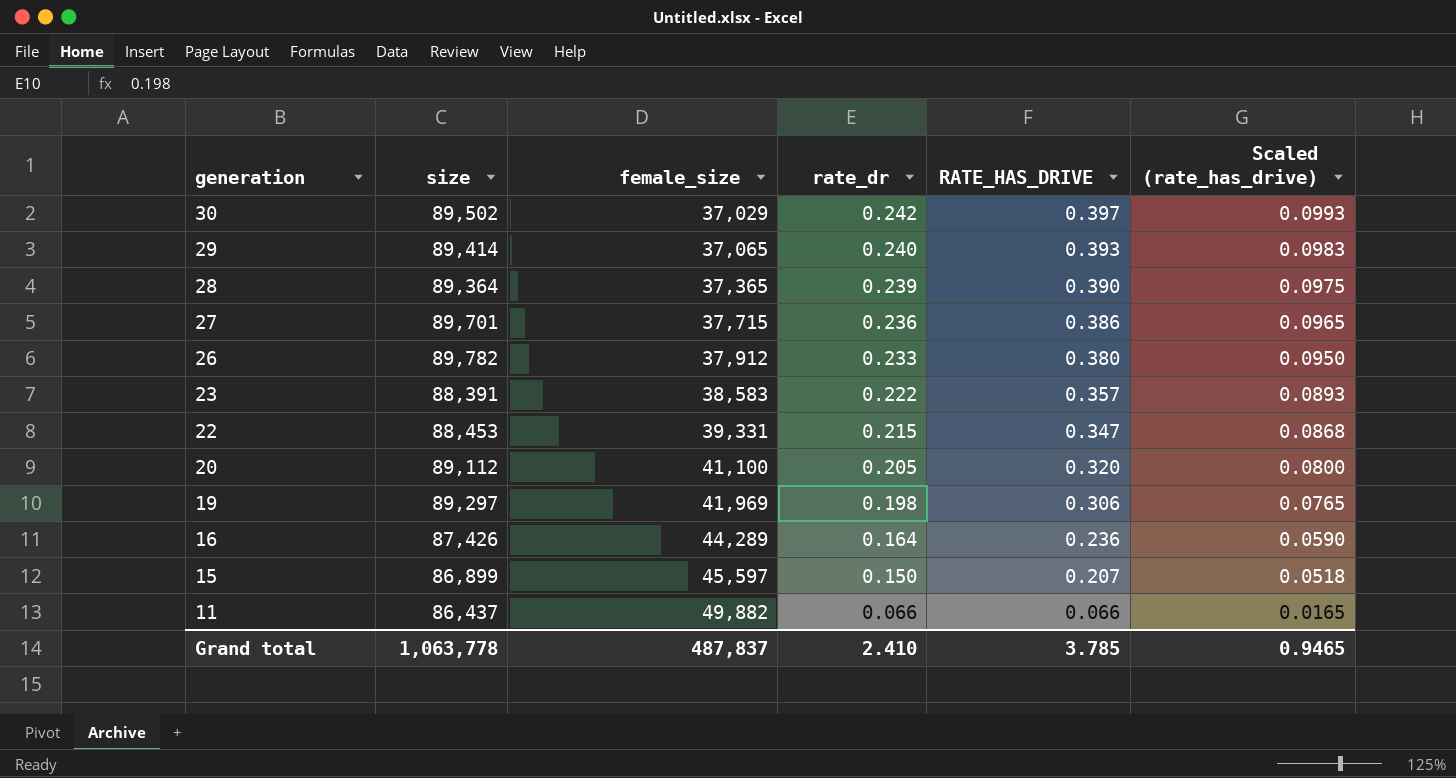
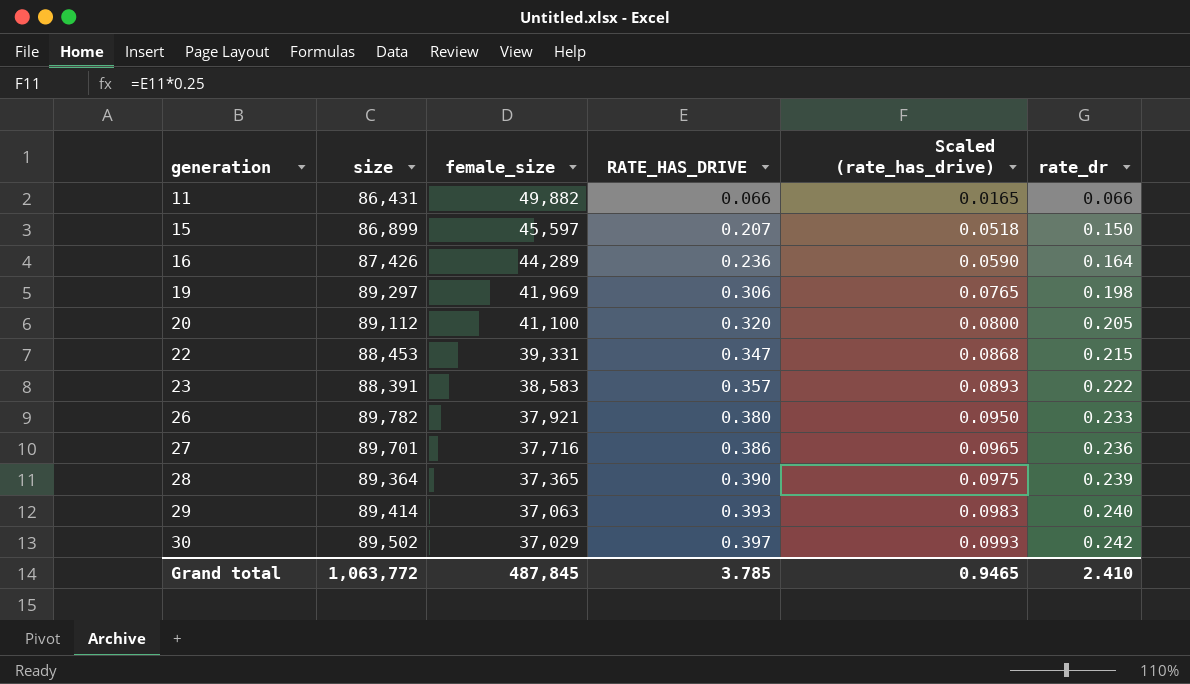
row order: generation descending -> generation ascending
column rate_dr | position: 4 -> 6
11 | size: 86,437 -> 86,431
26 | female_size: 37,912 -> 37,921
27 | female_size: 37,715 -> 37,716
29 | female_size: 37,065 -> 37,063
Grand total | size: 1,063,778 -> 1,063,772
Grand total | female_size: 487,837 -> 487,845

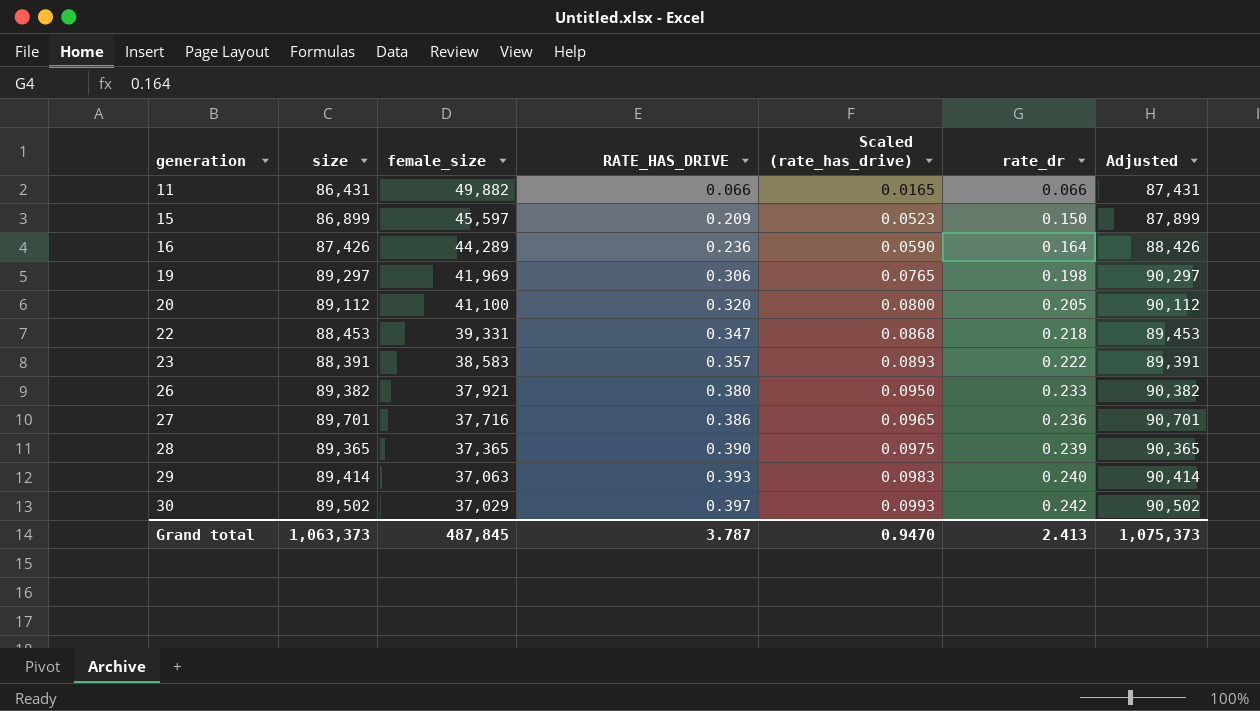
column Adjusted | formula: none -> [size] + 1000
15 | RATE_HAS_DRIVE: 0.207 -> 0.209
15 | Scaled (rate_has_drive): 0.0518 -> 0.0523
22 | rate_dr: 0.215 -> 0.218
26 | size: 89,782 -> 89,382
28 | size: 89,364 -> 89,365
Grand total | size: 1,063,772 -> 1,063,373
Grand total | RATE_HAS_DRIVE: 3.785 -> 3.787
Grand total | Scaled (rate_has_drive): 0.9465 -> 0.9470
Grand total | rate_dr: 2.410 -> 2.413

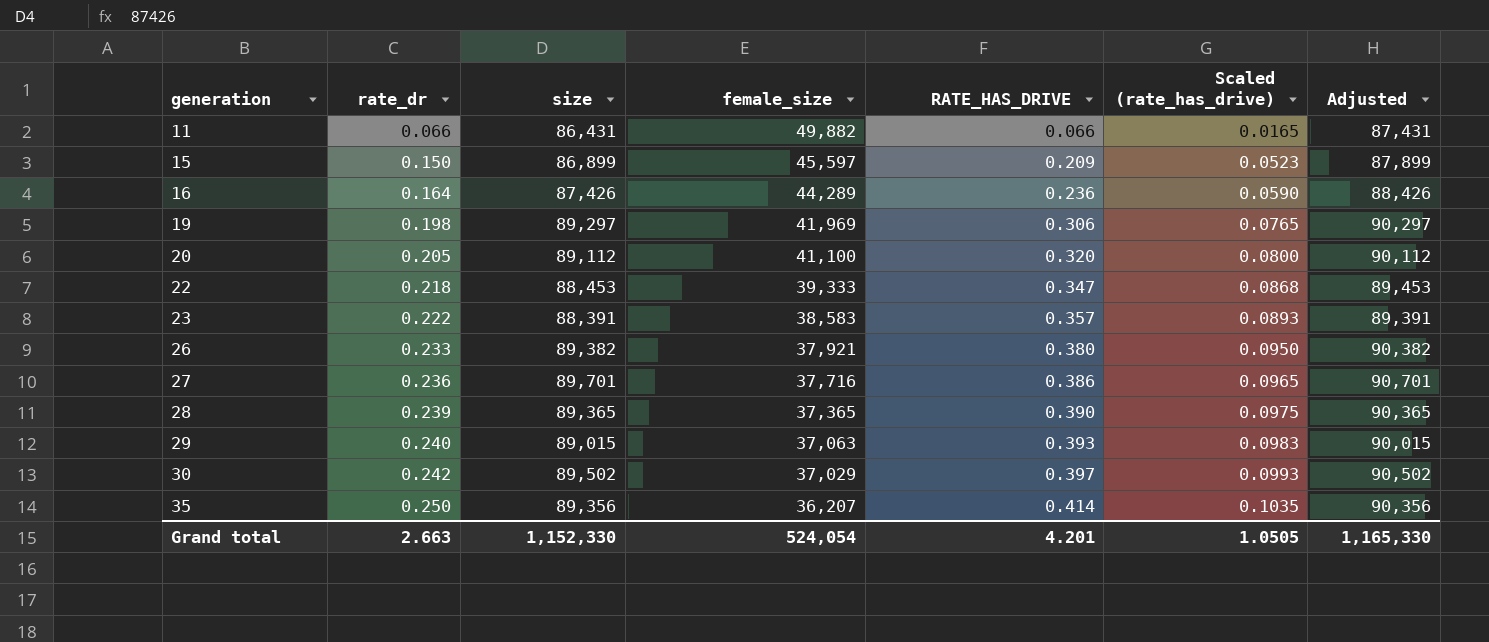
column rate_dr | position: 6 -> 2
22 | female_size: 39,331 -> 39,333
29 | size: 89,414 -> 89,015
29 | Adjusted: 90,414 -> 90,015
row 35: none -> 0.250 | 89,356 | 36,207 | 0.414 | 0.1035 | 90,356
Grand total | rate_dr: 2.413 -> 2.663
Grand total | size: 1,063,373 -> 1,152,330
Grand total | female_size: 487,845 -> 524,054
Grand total | RATE_HAS_DRIVE: 3.787 -> 4.201
Grand total | Scaled (rate_has_drive): 0.9470 -> 1.0505
Grand total | Adjusted: 1,075,373 -> 1,165,330

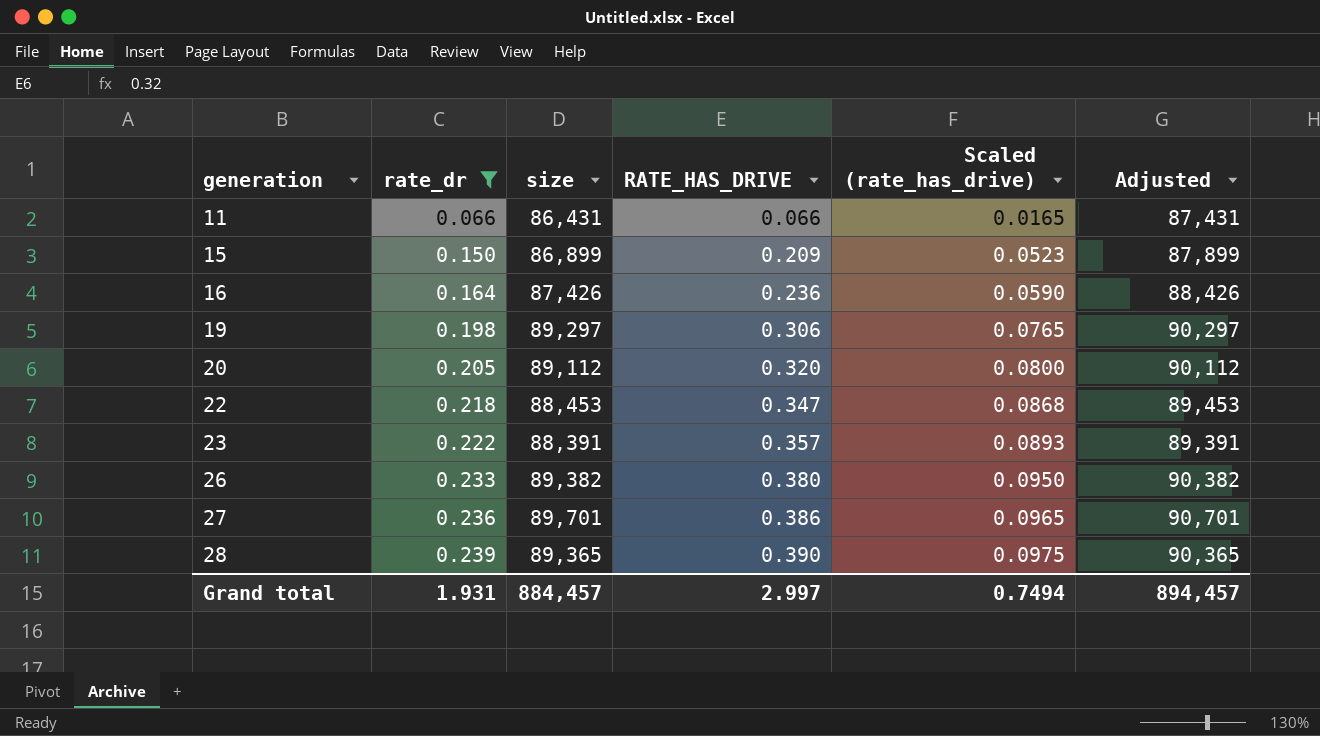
filter: none -> rate_dr <= 0.239
column female_size | position: 4 -> none
Grand total | rate_dr: 2.663 -> 1.931
Grand total | size: 1,152,330 -> 884,457
Grand total | RATE_HAS_DRIVE: 4.201 -> 2.997
Grand total | Scaled (rate_has_drive): 1.0505 -> 0.7494
Grand total | Adjusted: 1,165,330 -> 894,457

